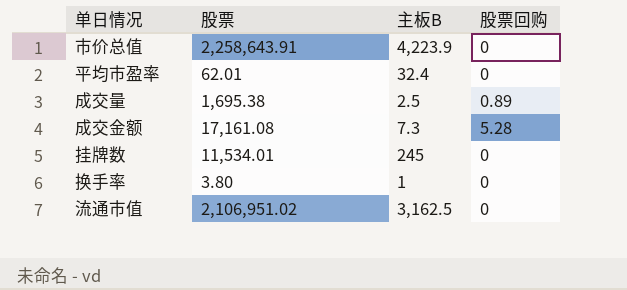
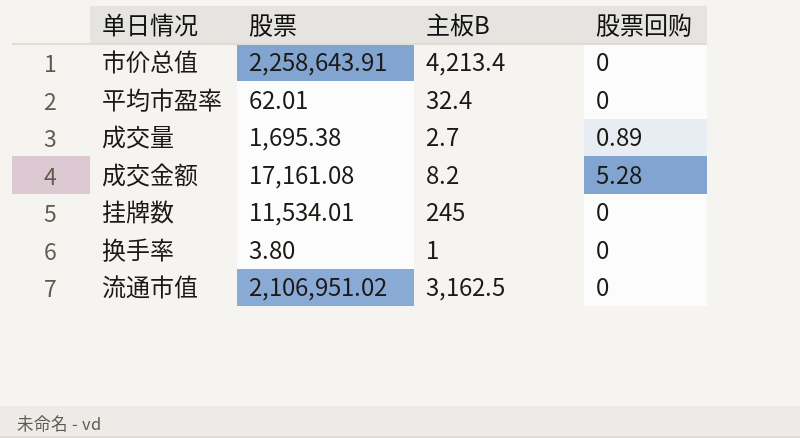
市价总值 | 主板B: 4,223.9 -> 4,213.4
成交量 | 主板B: 2.5 -> 2.7
成交金额 | 主板B: 7.3 -> 8.2

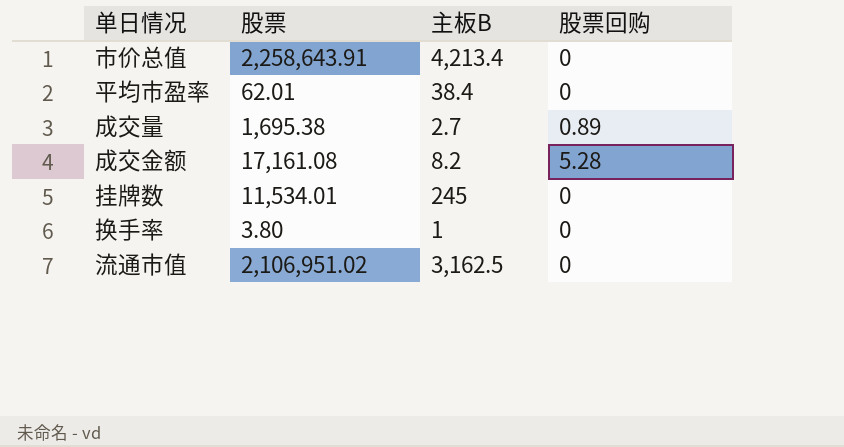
平均市盈率 | 主板B: 32.4 -> 38.4

